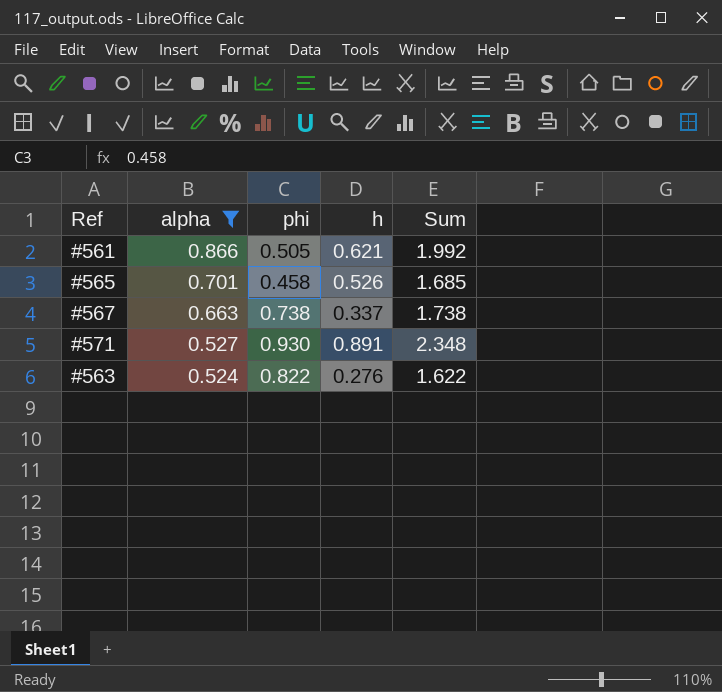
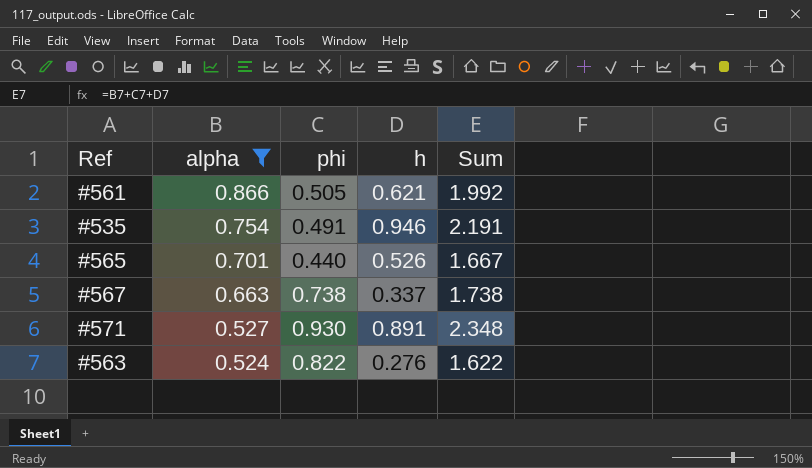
row #535: none -> 0.754 | 0.491 | 0.946 | 2.191
#565 | phi: 0.458 -> 0.440
#565 | Sum: 1.685 -> 1.667

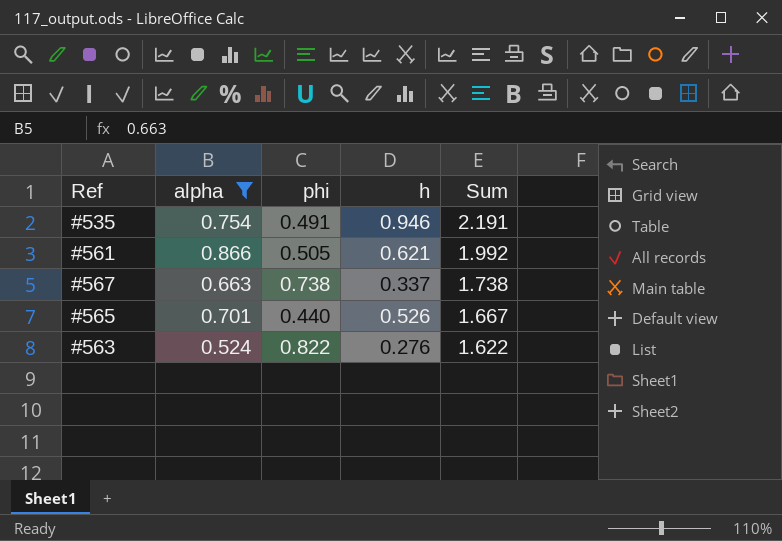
row order: alpha descending -> Sum descending
row #571: 0.527 | 0.930 | 0.891 | 2.348 -> none

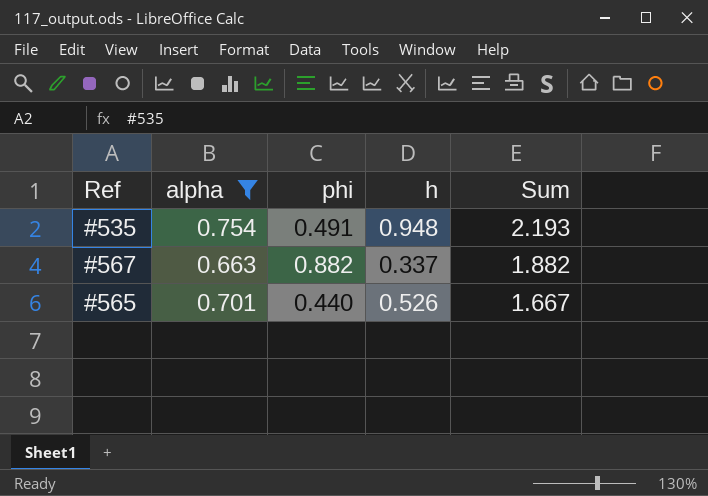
row #561: 0.866 | 0.505 | 0.621 | 1.992 -> none
row #563: 0.524 | 0.822 | 0.276 | 1.622 -> none
#535 | h: 0.946 -> 0.948
#535 | Sum: 2.191 -> 2.193
#567 | phi: 0.738 -> 0.882
#567 | Sum: 1.738 -> 1.882

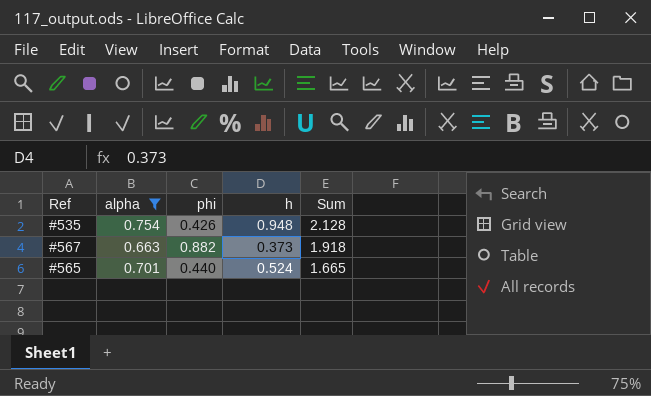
#535 | phi: 0.491 -> 0.426
#535 | Sum: 2.193 -> 2.128
#567 | h: 0.337 -> 0.373
#567 | Sum: 1.882 -> 1.918
#565 | h: 0.526 -> 0.524
#565 | Sum: 1.667 -> 1.665

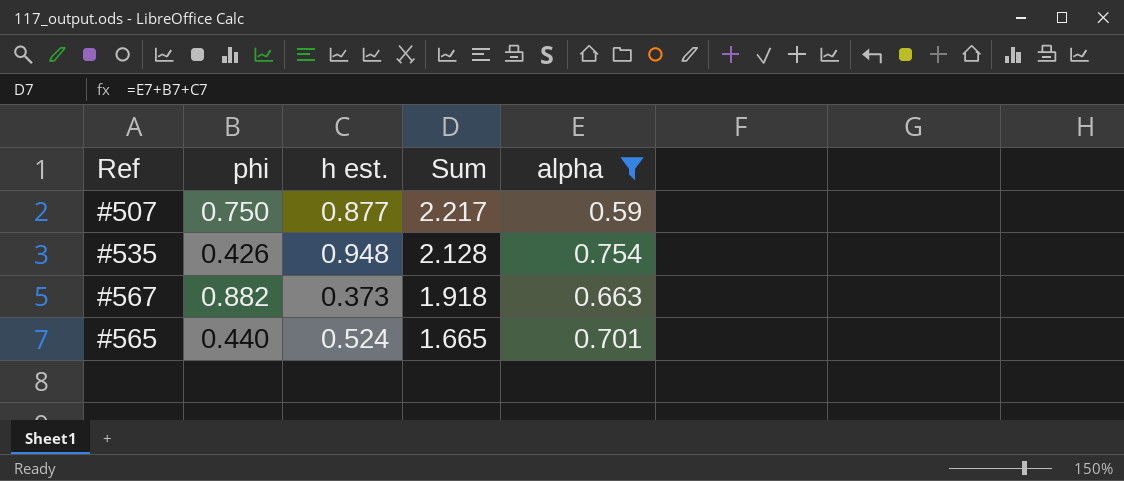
column name: h -> h est.
column alpha | position: 2 -> 5
row #507: none -> 0.750 | 0.877 | 2.217 | 0.59

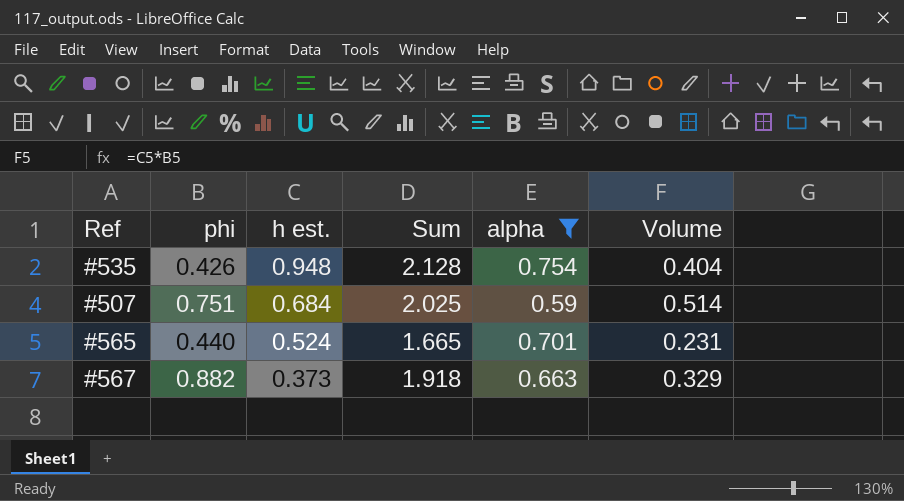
row order: Sum descending -> h est. descending
column Volume | formula: none -> [phi] * [h est.]
#507 | phi: 0.750 -> 0.751
#507 | h est.: 0.877 -> 0.684
#507 | Sum: 2.217 -> 2.025

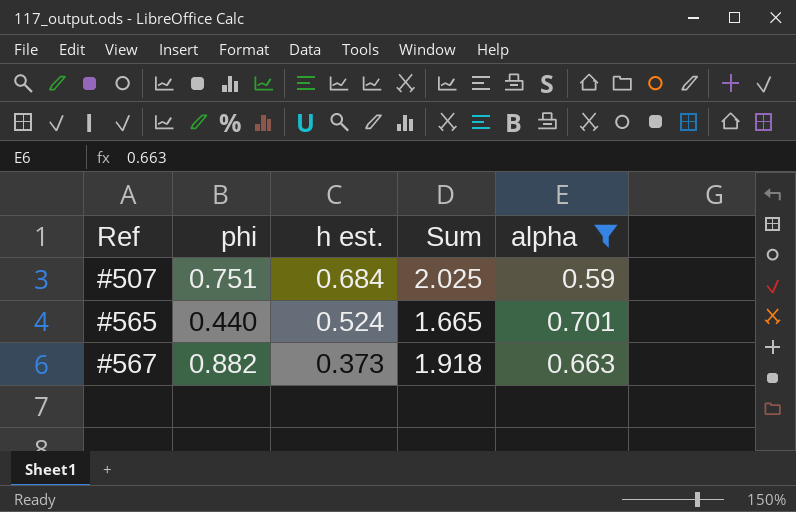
column Volume | formula: [phi] * [h est.] -> none
row #535: 0.426 | 0.948 | 2.128 | 0.754 | 0.404 -> none

